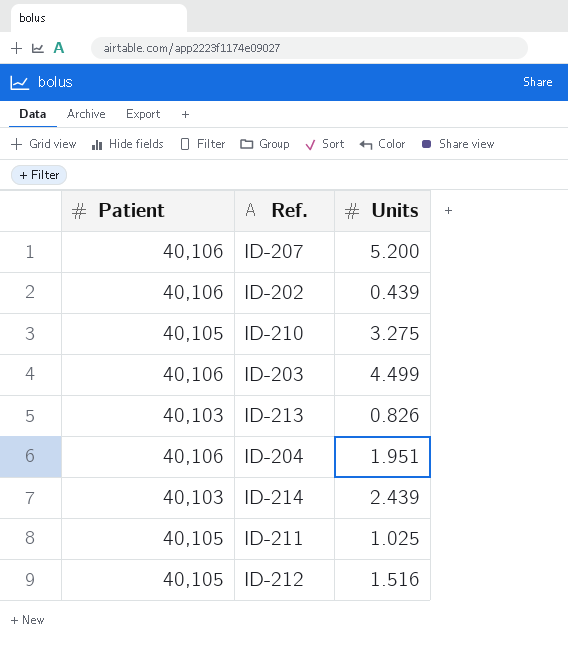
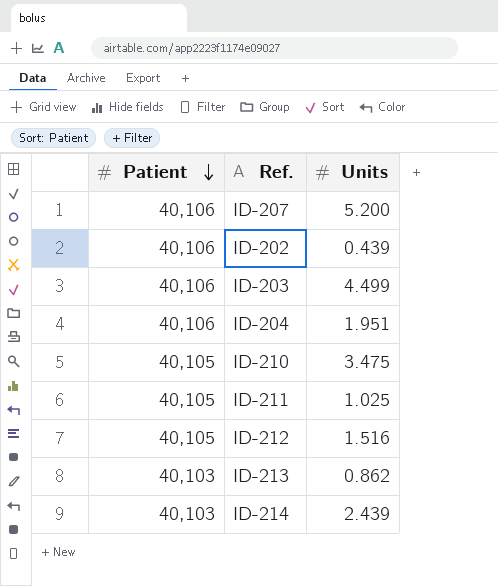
row order: none -> Patient descending
ID-210 | Units: 3.275 -> 3.475
ID-213 | Units: 0.826 -> 0.862

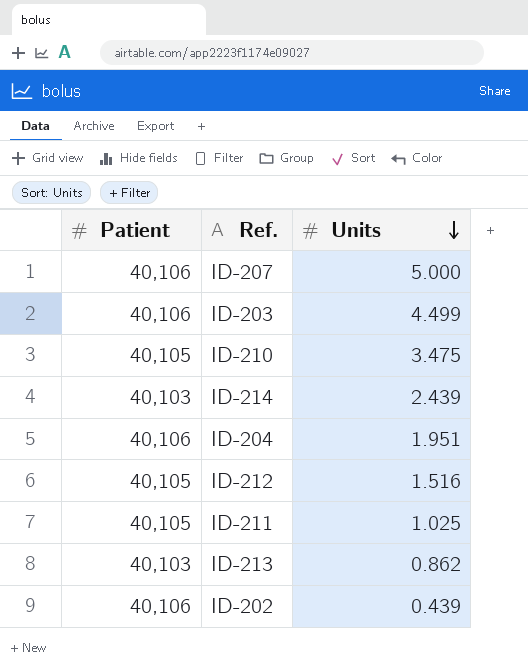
row order: Patient descending -> Units descending
ID-207 | Units: 5.200 -> 5.000

